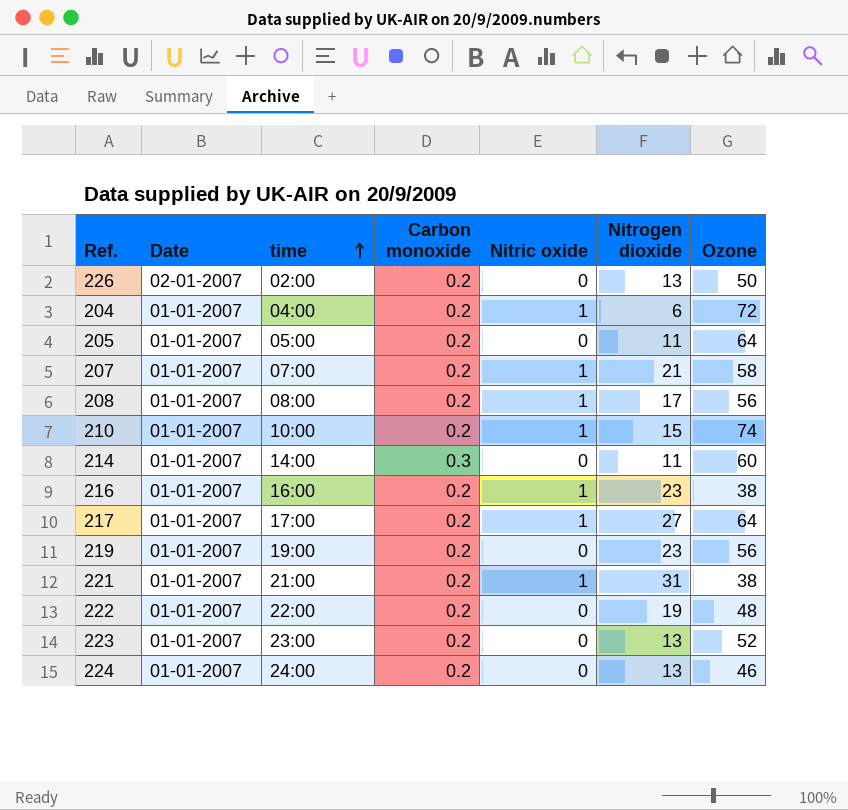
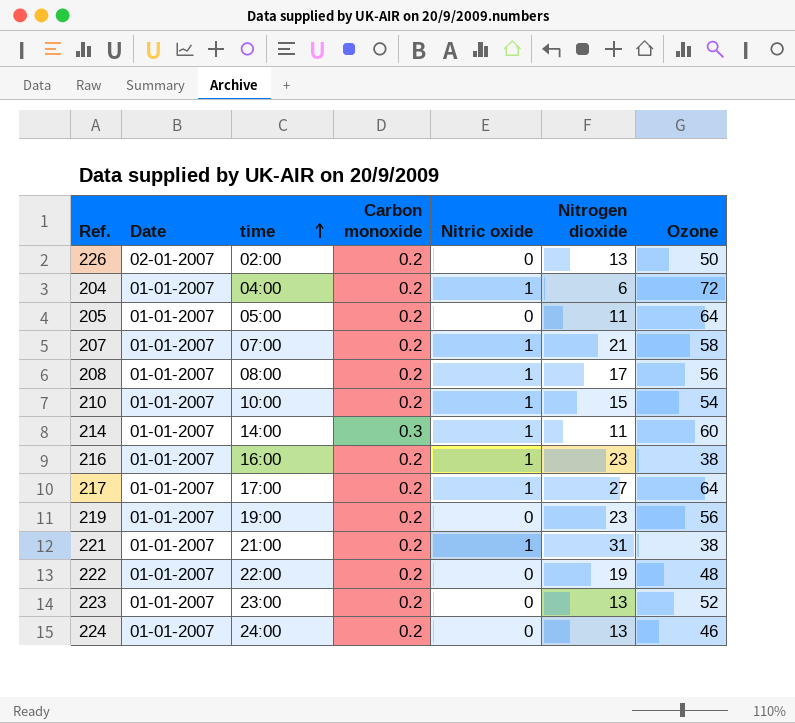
210 | Ozone: 74 -> 54
214 | Nitric oxide: 0 -> 1

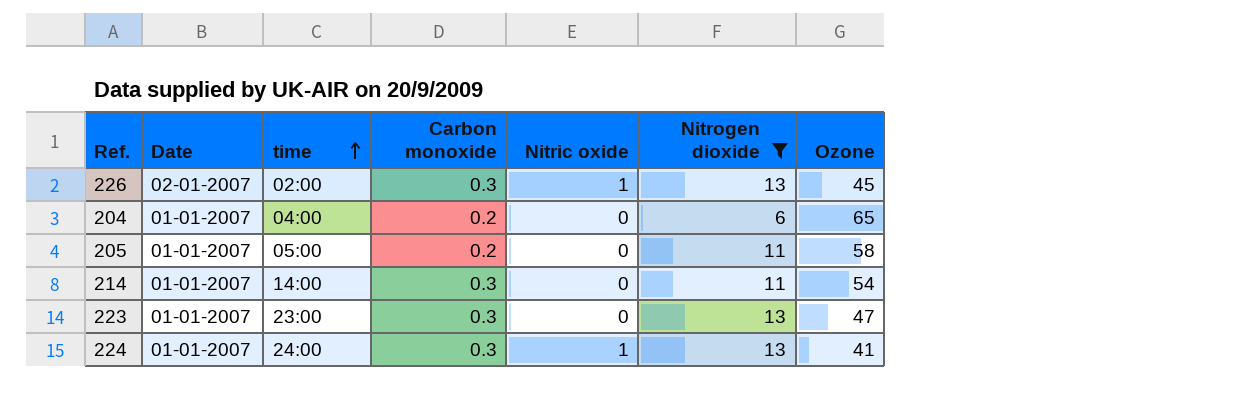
filter: none -> Nitrogen dioxide <= 13
226 | Carbon monoxide: 0.2 -> 0.3
226 | Nitric oxide: 0 -> 1
226 | Ozone: 50 -> 45
204 | Nitric oxide: 1 -> 0
204 | Ozone: 72 -> 65
205 | Ozone: 64 -> 58
214 | Nitric oxide: 1 -> 0
214 | Ozone: 60 -> 54
223 | Carbon monoxide: 0.2 -> 0.3
223 | Ozone: 52 -> 47
224 | Carbon monoxide: 0.2 -> 0.3
224 | Nitric oxide: 0 -> 1
224 | Ozone: 46 -> 41

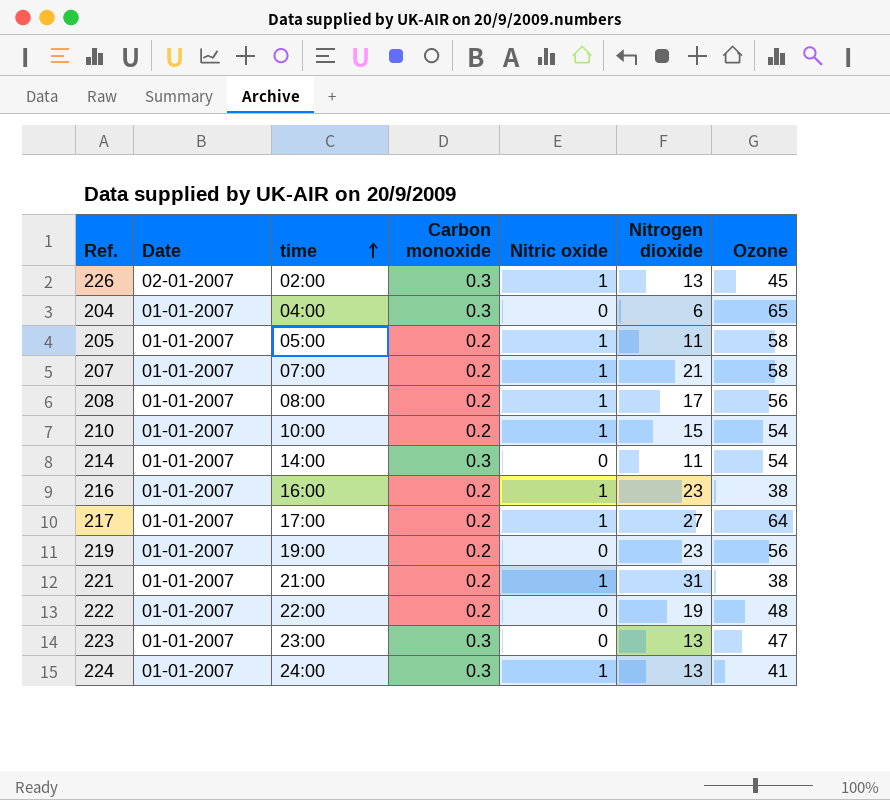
filter: Nitrogen dioxide <= 13 -> none
204 | Carbon monoxide: 0.2 -> 0.3
205 | Nitric oxide: 0 -> 1

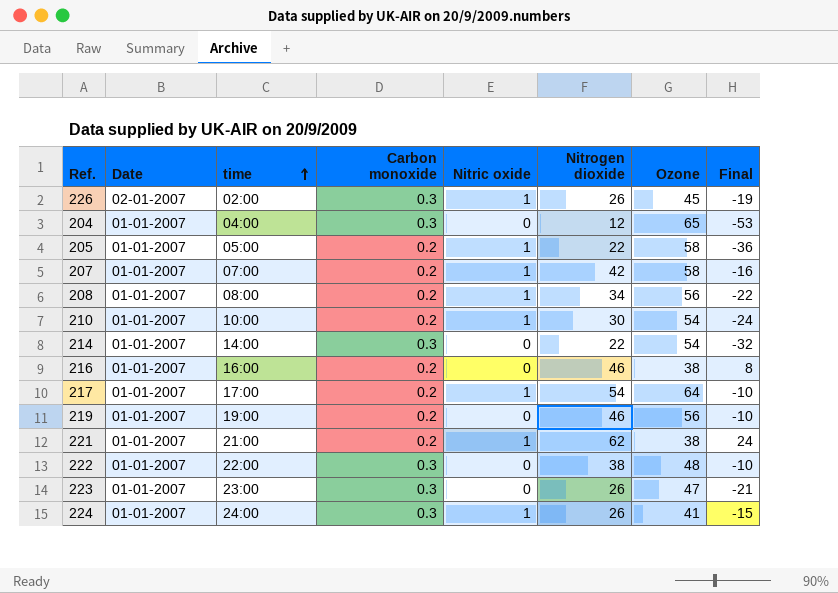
column Final | formula: none -> [Nitrogen dioxide] - [Ozone]
226 | Nitrogen dioxide: 13 -> 26
204 | Nitrogen dioxide: 6 -> 12
205 | Nitrogen dioxide: 11 -> 22
207 | Nitrogen dioxide: 21 -> 42
208 | Nitrogen dioxide: 17 -> 34
210 | Nitrogen dioxide: 15 -> 30
214 | Nitrogen dioxide: 11 -> 22
216 | Nitric oxide: 1 -> 0
216 | Nitrogen dioxide: 23 -> 46
217 | Nitrogen dioxide: 27 -> 54
219 | Nitrogen dioxide: 23 -> 46
221 | Nitrogen dioxide: 31 -> 62
222 | Carbon monoxide: 0.2 -> 0.3
222 | Nitrogen dioxide: 19 -> 38
223 | Nitrogen dioxide: 13 -> 26
224 | Nitrogen dioxide: 13 -> 26

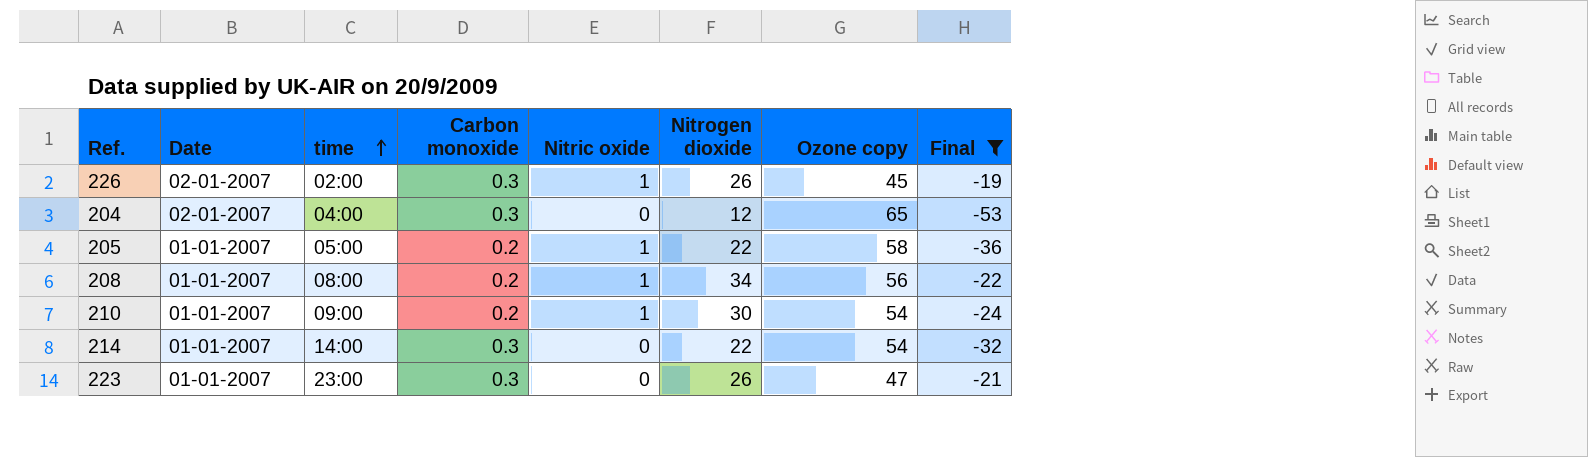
filter: none -> Final <= -19
column name: Ozone -> Ozone copy
204 | Date: 01-01-2007 -> 02-01-2007
210 | time: 10:00 -> 09:00

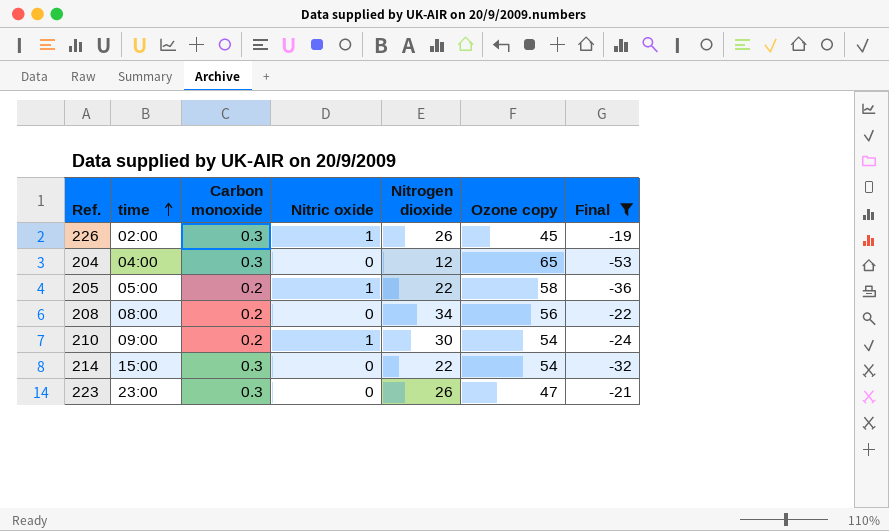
column Date | position: 2 -> none
208 | Nitric oxide: 1 -> 0
214 | time: 14:00 -> 15:00

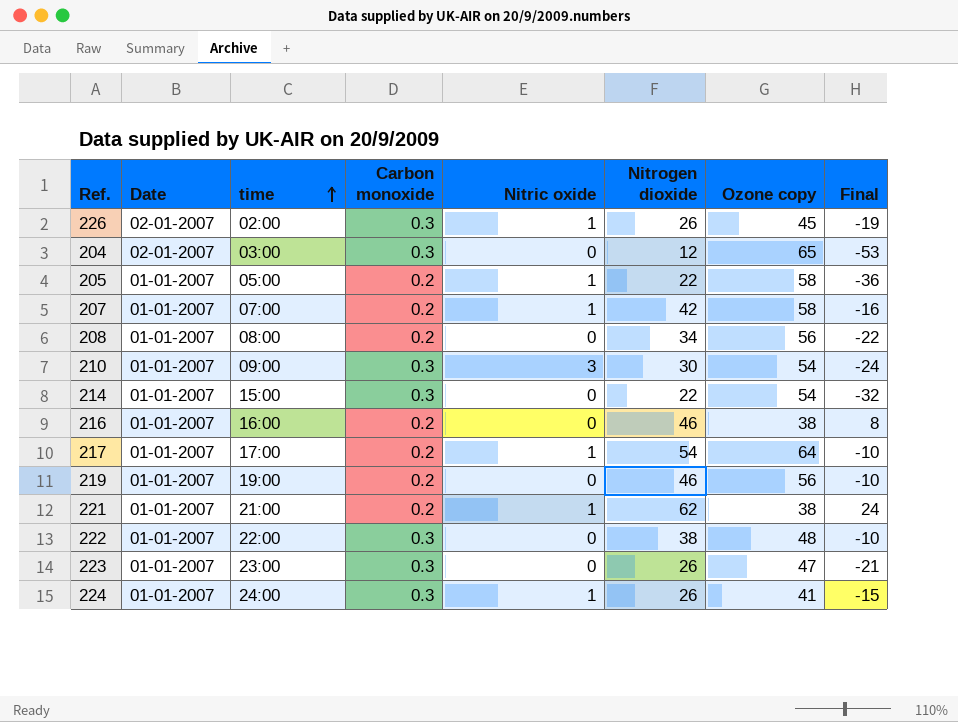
filter: Final <= -19 -> none
column Date | position: none -> 2
204 | time: 04:00 -> 03:00
210 | Carbon monoxide: 0.2 -> 0.3
210 | Nitric oxide: 1 -> 3

